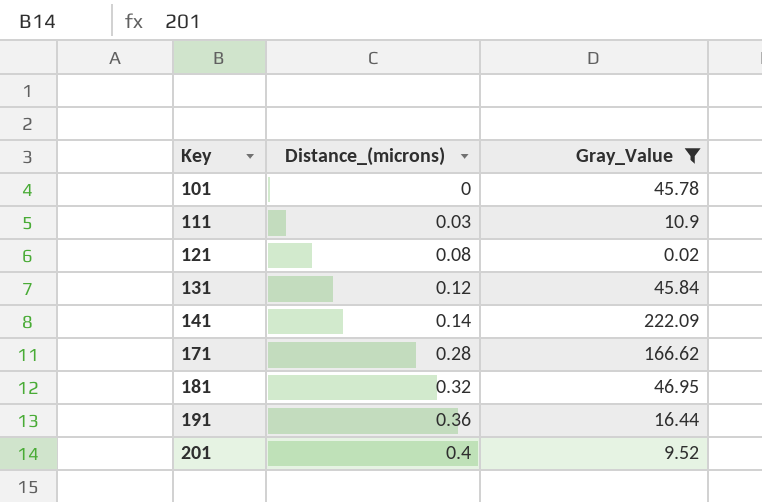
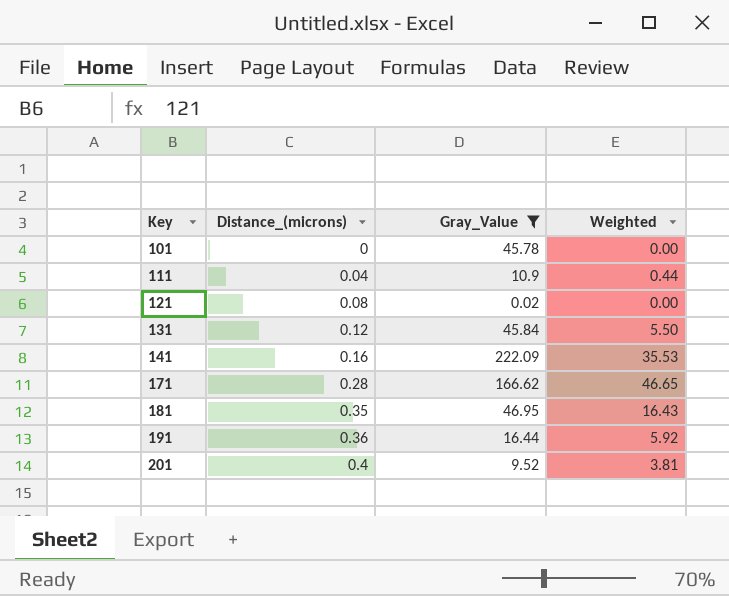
column Weighted | formula: none -> [Distance_(microns)] * [Gray_Value]
111 | Distance_(microns): 0.03 -> 0.04
141 | Distance_(microns): 0.14 -> 0.16
181 | Distance_(microns): 0.32 -> 0.35

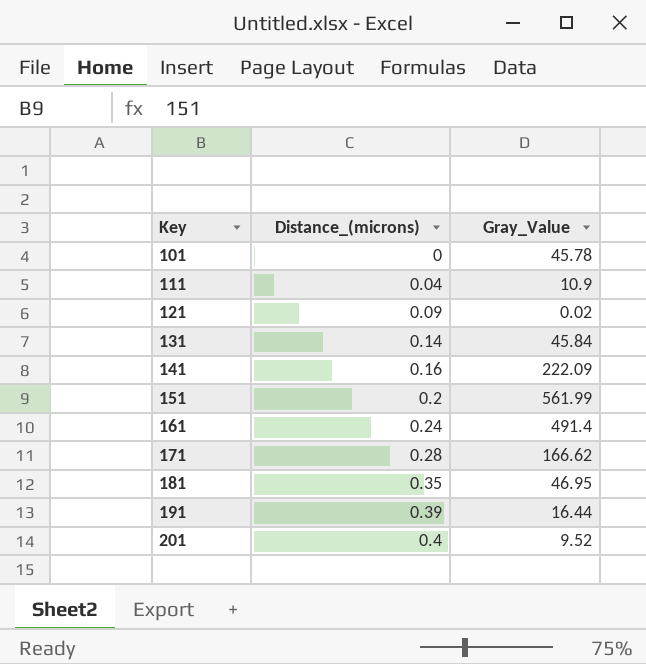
filter: Gray_Value <= 222.09 -> none
column Weighted | formula: [Distance_(microns)] * [Gray_Value] -> none
121 | Distance_(microns): 0.08 -> 0.09
131 | Distance_(microns): 0.12 -> 0.14
191 | Distance_(microns): 0.36 -> 0.39

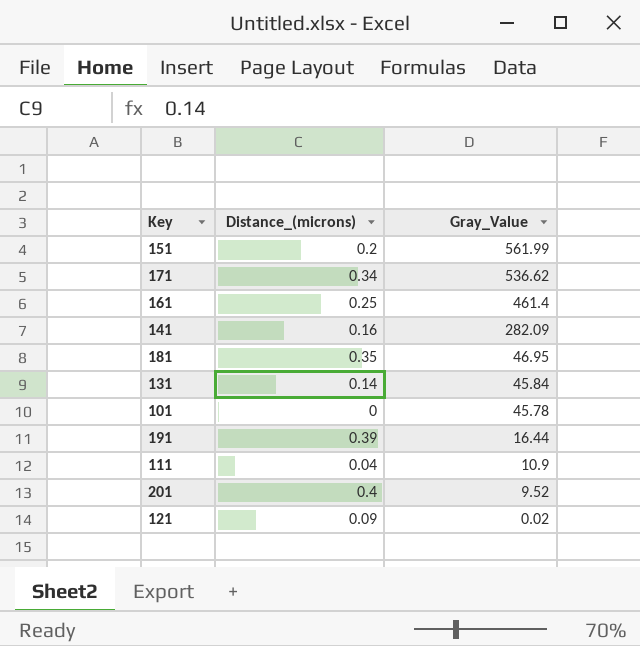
row order: Key ascending -> Gray_Value descending
171 | Distance_(microns): 0.28 -> 0.34
171 | Gray_Value: 166.62 -> 536.62
161 | Distance_(microns): 0.24 -> 0.25
161 | Gray_Value: 491.4 -> 461.4
141 | Gray_Value: 222.09 -> 282.09

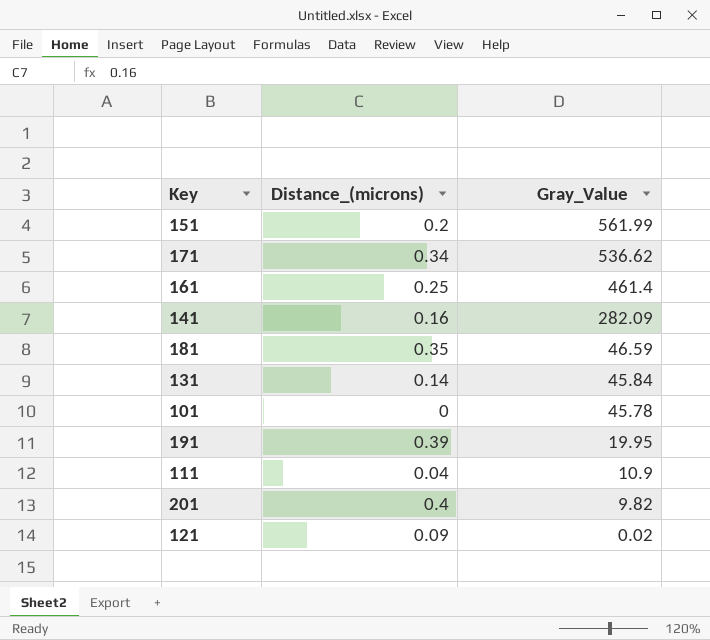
181 | Gray_Value: 46.95 -> 46.59
191 | Gray_Value: 16.44 -> 19.95
201 | Gray_Value: 9.52 -> 9.82

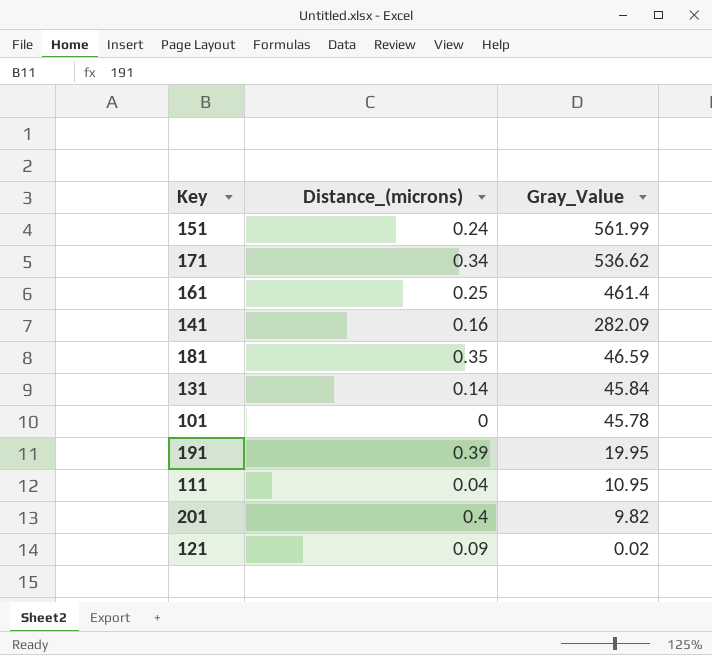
151 | Distance_(microns): 0.2 -> 0.24
111 | Gray_Value: 10.9 -> 10.95

